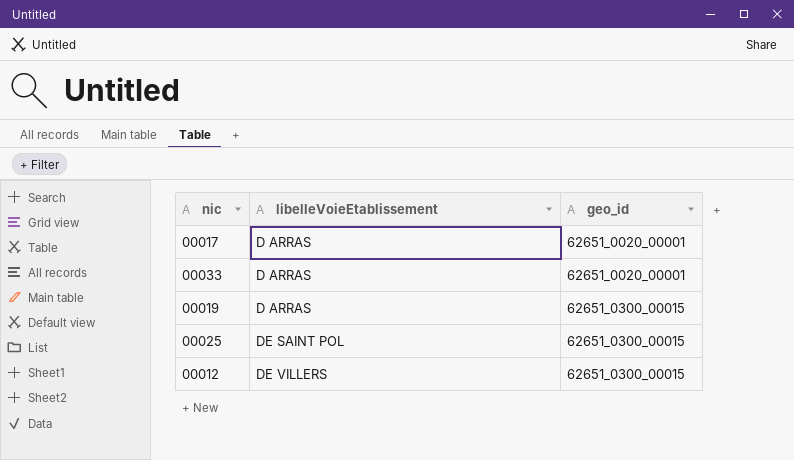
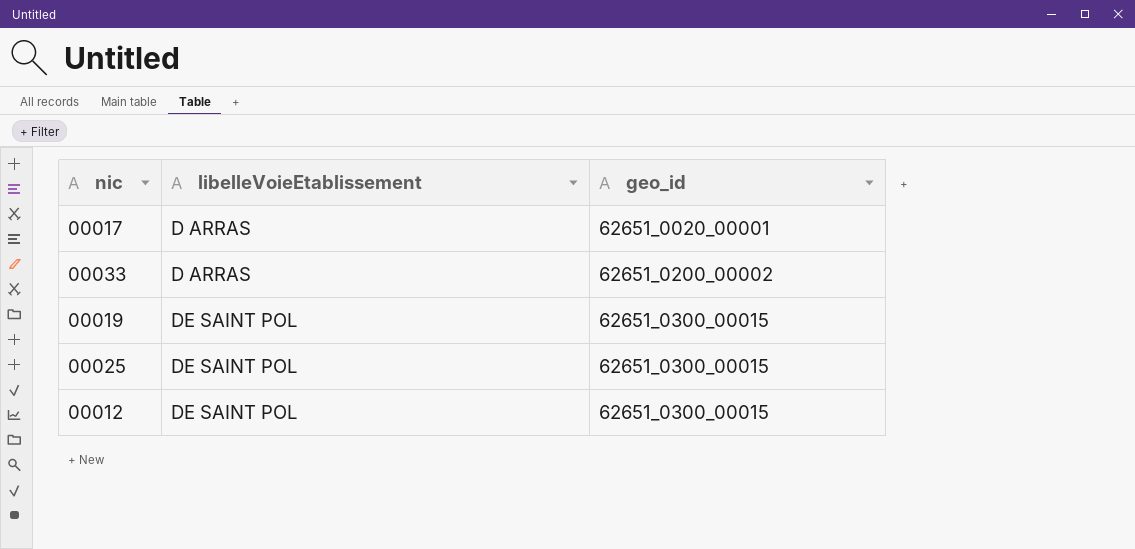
00033 | geo_id: 62651_0020_00001 -> 62651_0200_00002
00019 | libelleVoieEtablissement: D ARRAS -> DE SAINT POL
00012 | libelleVoieEtablissement: DE VILLERS -> DE SAINT POL

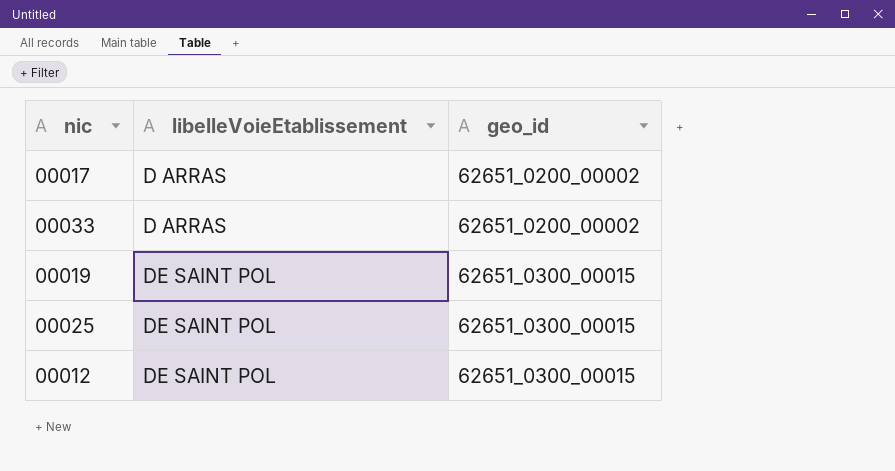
00017 | geo_id: 62651_0020_00001 -> 62651_0200_00002

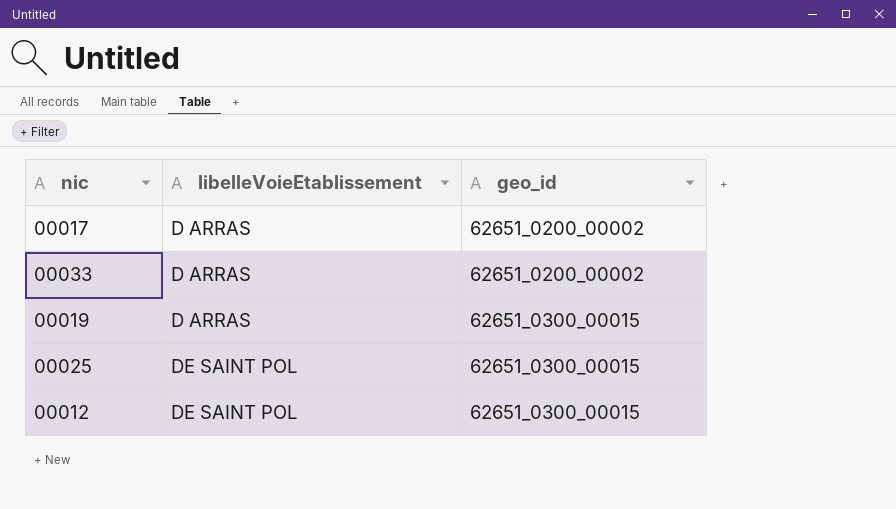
00019 | libelleVoieEtablissement: DE SAINT POL -> D ARRAS

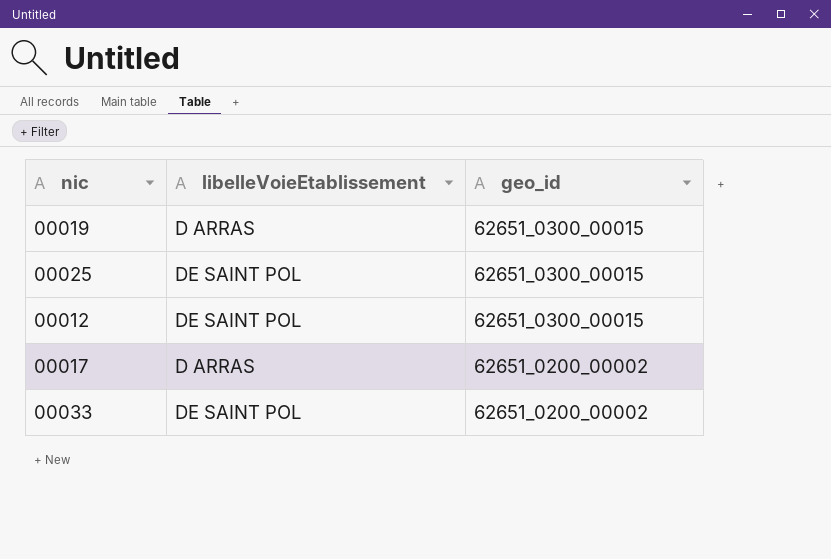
row order: libelleVoieEtablissement ascending -> geo_id descending
00033 | libelleVoieEtablissement: D ARRAS -> DE SAINT POL

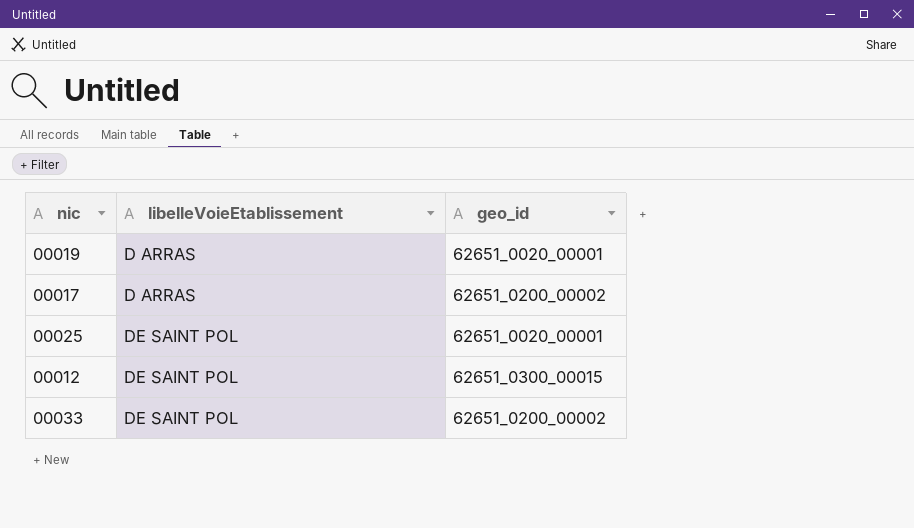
row order: geo_id descending -> libelleVoieEtablissement ascending
00019 | geo_id: 62651_0300_00015 -> 62651_0020_00001
00025 | geo_id: 62651_0300_00015 -> 62651_0020_00001

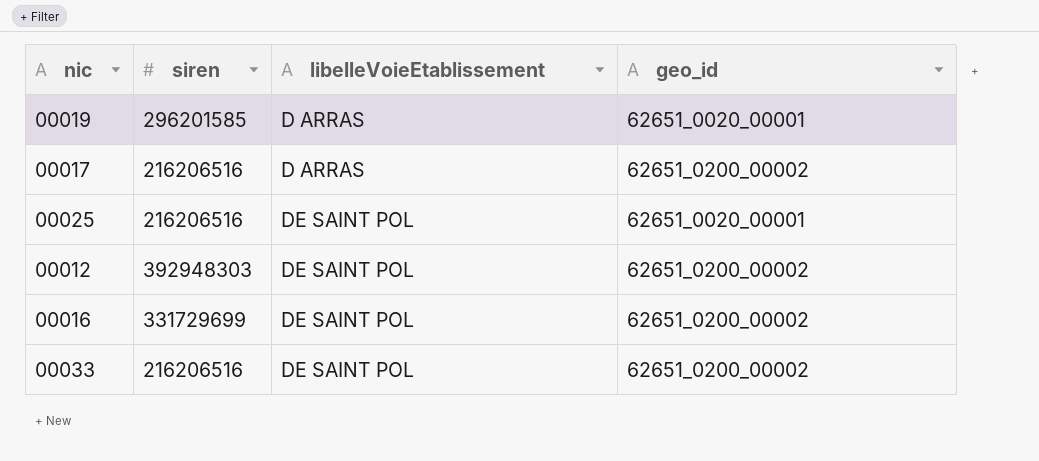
column siren | position: none -> 2
00012 | geo_id: 62651_0300_00015 -> 62651_0200_00002
row 00016: none -> 331729699 | DE SAINT POL | 62651_0200_00002

